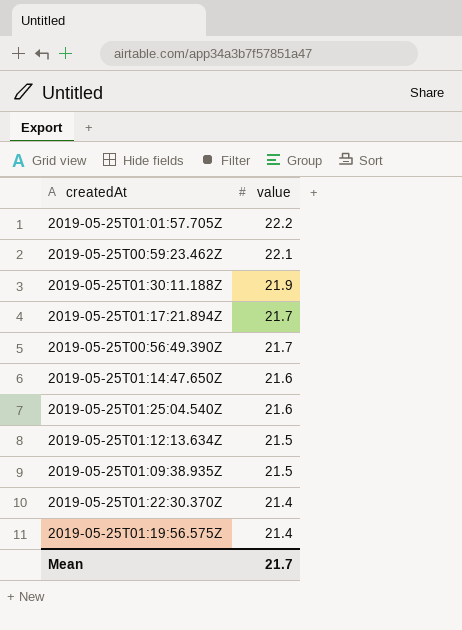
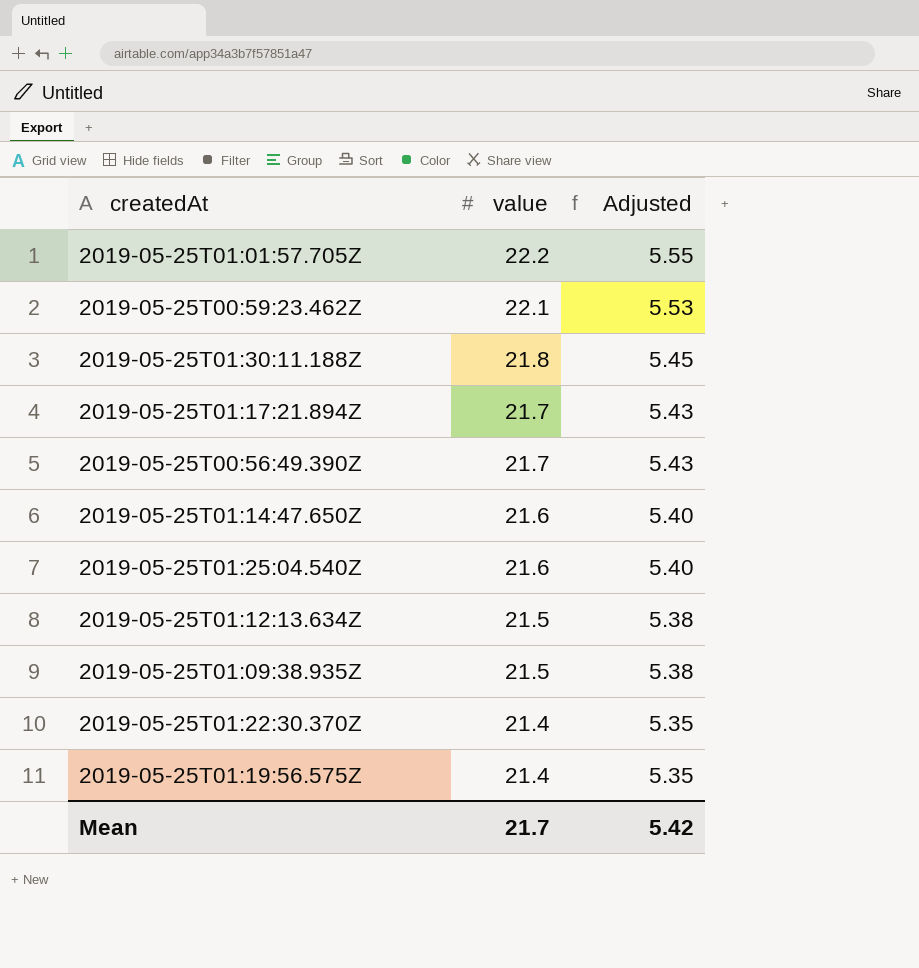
column Adjusted | formula: none -> [value] * 0.25
2019-05-25T01:30:11.188Z | value: 21.9 -> 21.8

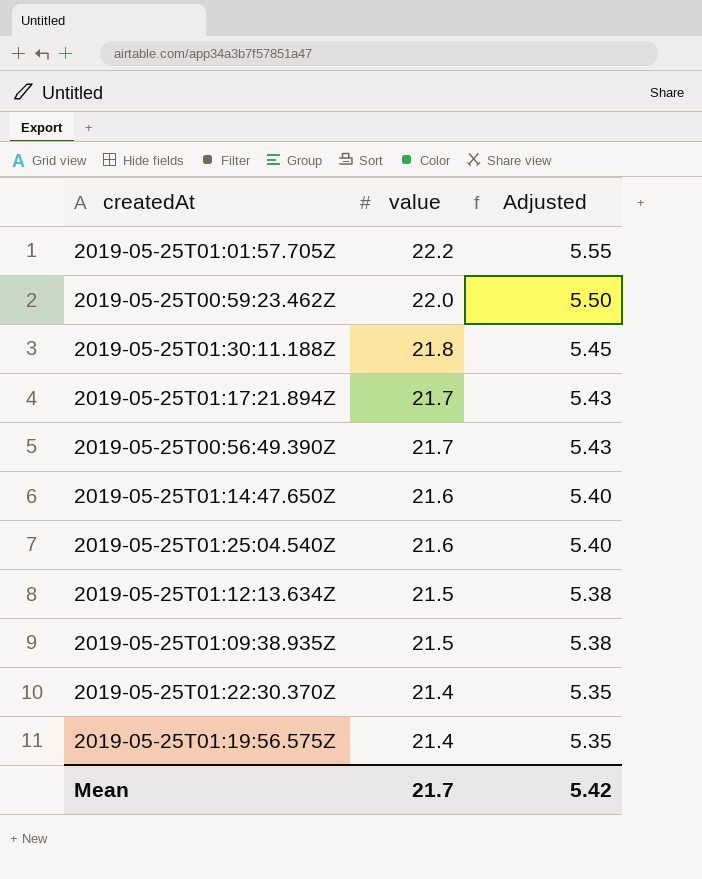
2019-05-25T00:59:23.462Z | value: 22.1 -> 22.0
2019-05-25T00:59:23.462Z | Adjusted: 5.53 -> 5.50

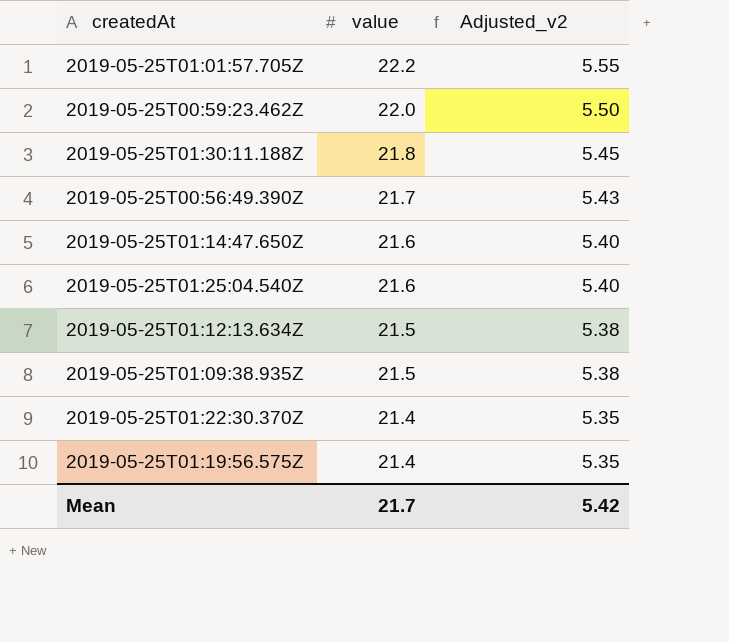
column name: Adjusted -> Adjusted_v2
row 2019-05-25T01:17:21.894Z: 21.7 | 5.43 -> none

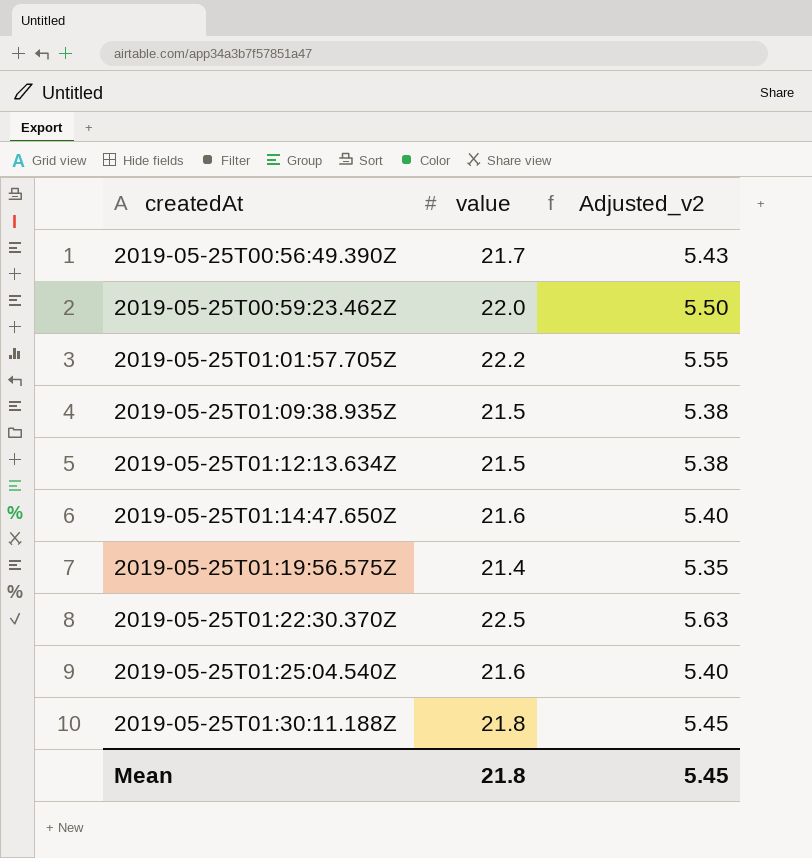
row order: value descending -> createdAt ascending
2019-05-25T01:22:30.370Z | value: 21.4 -> 22.5
2019-05-25T01:22:30.370Z | Adjusted_v2: 5.35 -> 5.63
Mean | value: 21.7 -> 21.8
Mean | Adjusted_v2: 5.42 -> 5.45

